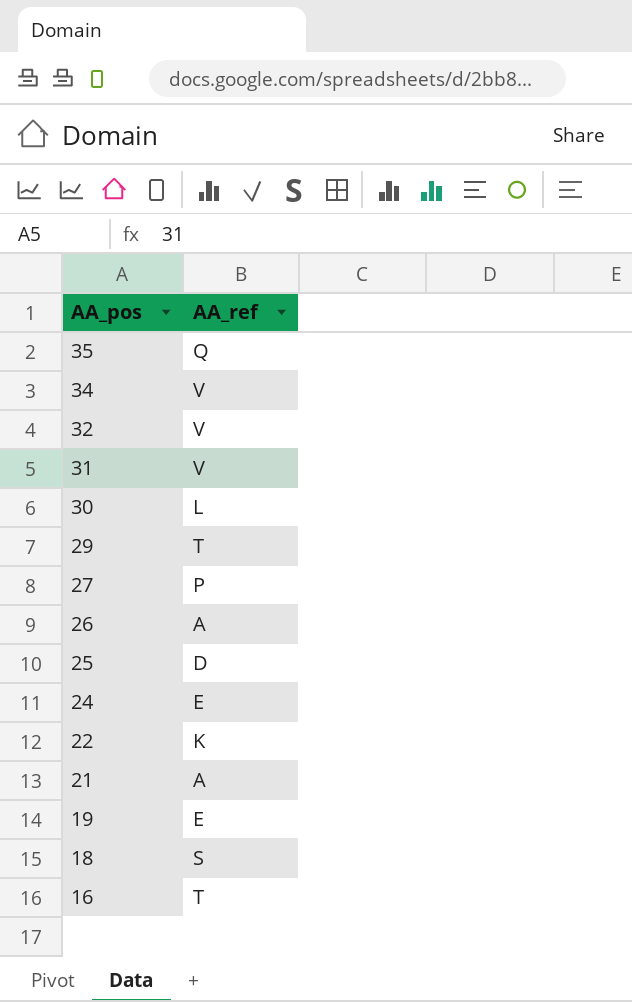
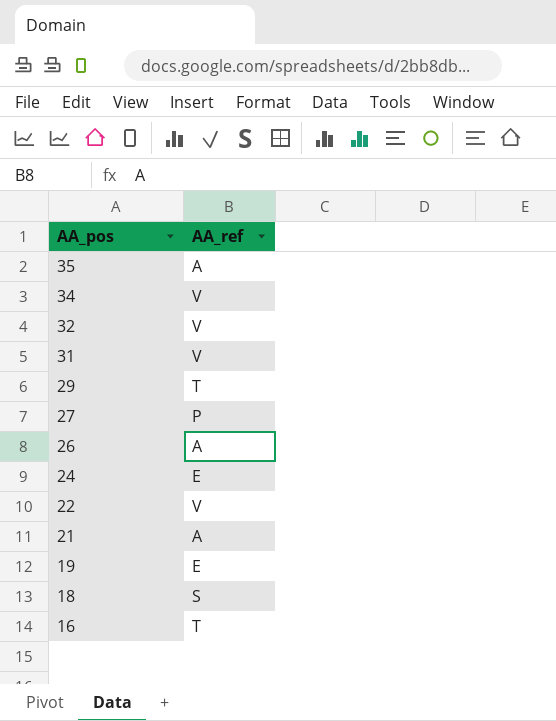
row 30: L -> none
row 25: D -> none
35 | AA_ref: Q -> A
22 | AA_ref: K -> V

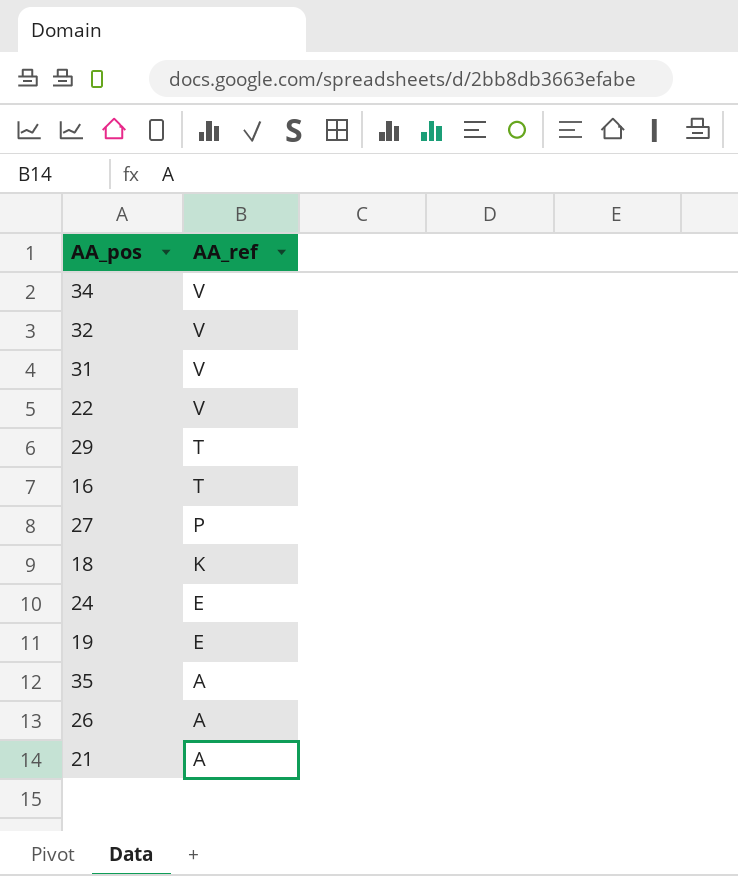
row order: AA_pos descending -> AA_ref descending
18 | AA_ref: S -> K

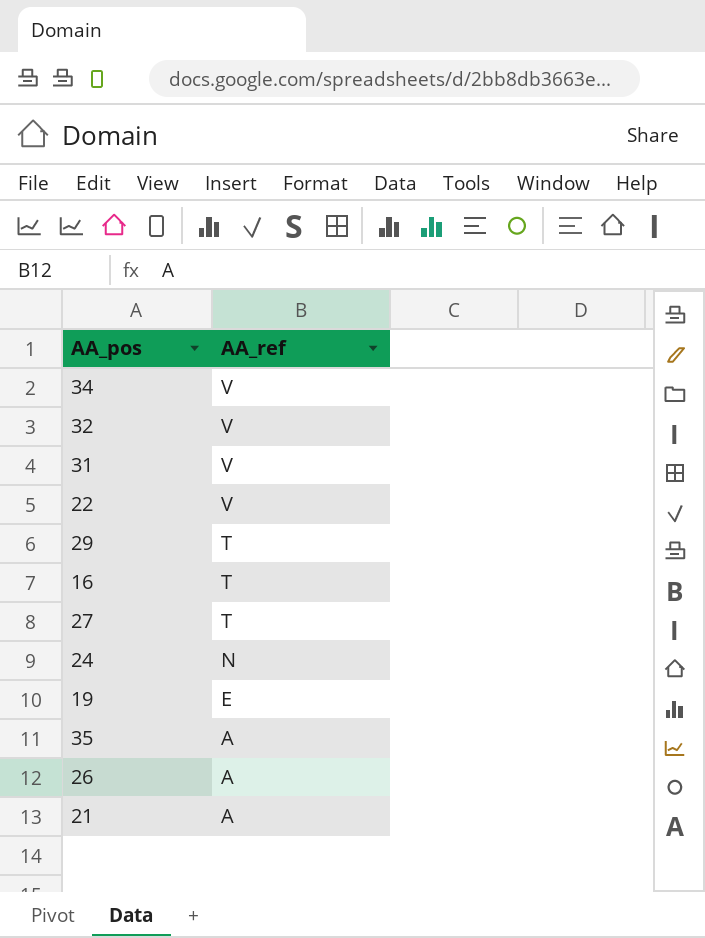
row 18: K -> none
27 | AA_ref: P -> T
24 | AA_ref: E -> N

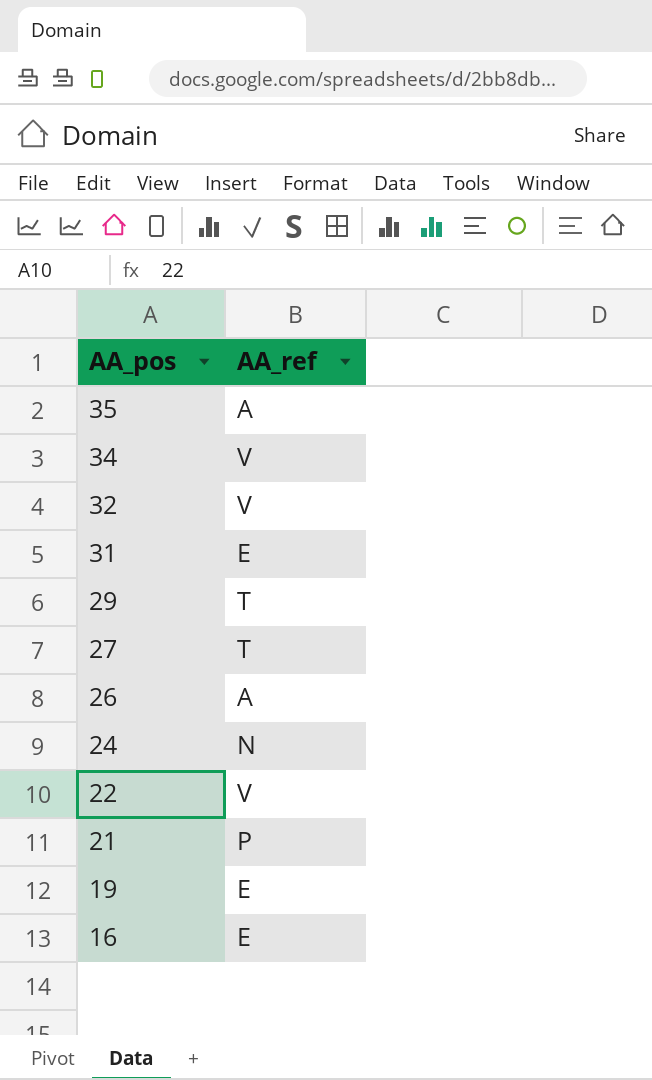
row order: AA_ref descending -> AA_pos descending
31 | AA_ref: V -> E
21 | AA_ref: A -> P
16 | AA_ref: T -> E

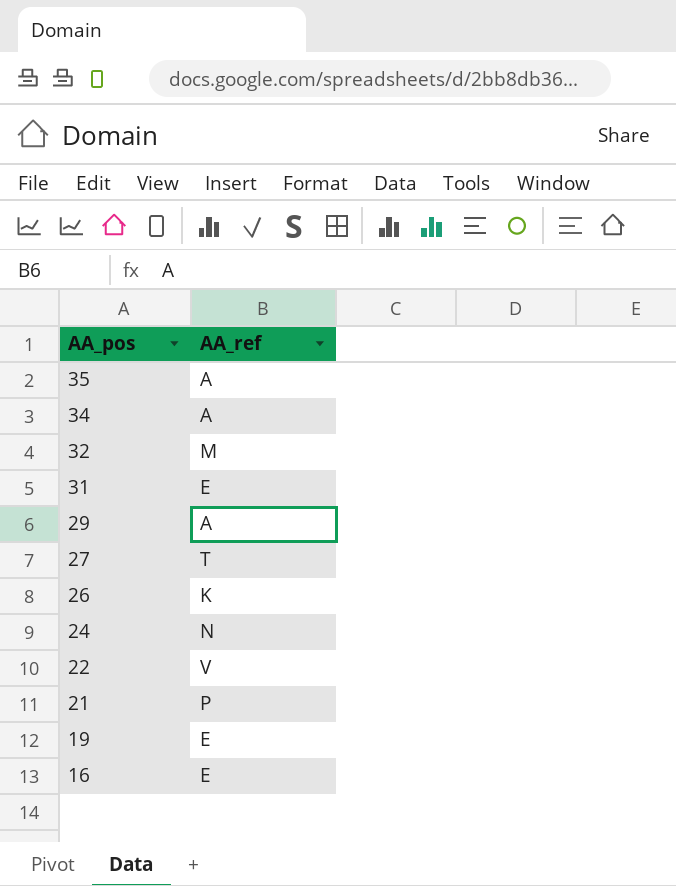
34 | AA_ref: V -> A
32 | AA_ref: V -> M
29 | AA_ref: T -> A
26 | AA_ref: A -> K

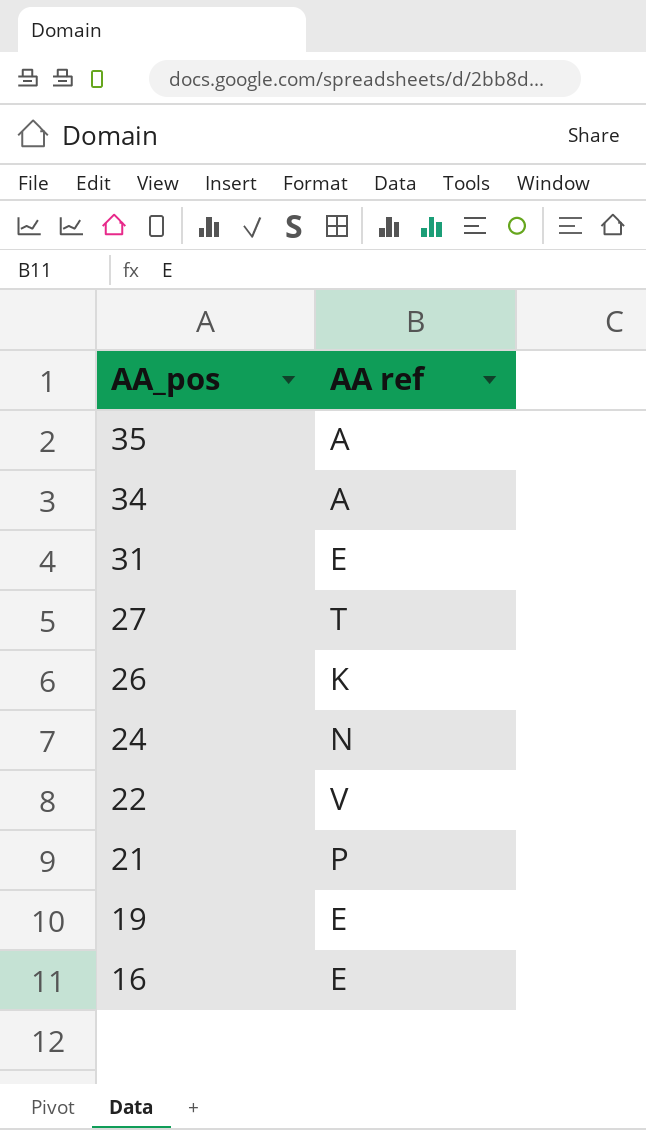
column name: AA_ref -> AA ref
row 32: M -> none
row 29: A -> none

